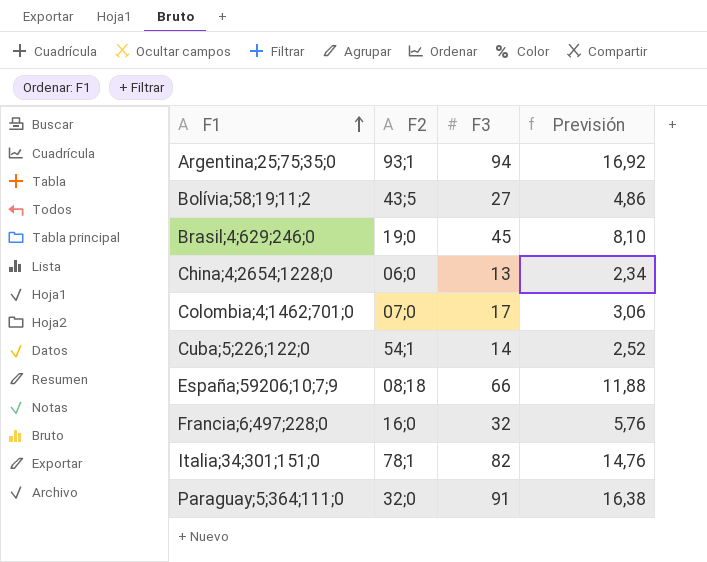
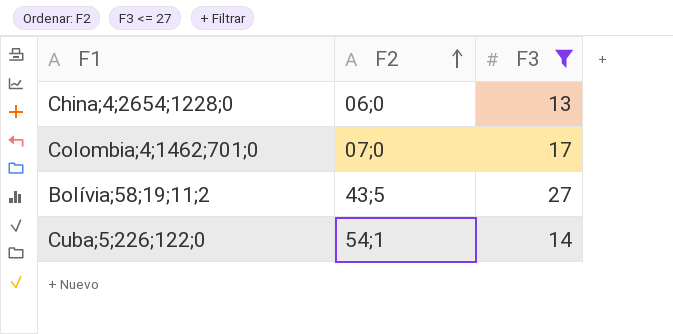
filter: none -> F3 <= 27
row order: F1 ascending -> F2 ascending
column Previsión | formula: [F3] * 0,18 -> none

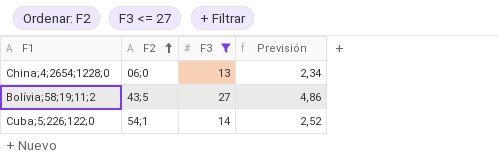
column Previsión | formula: none -> [F3] * 0,18
row Colombia;4;1462;701;0: 07;0 | 17 -> none

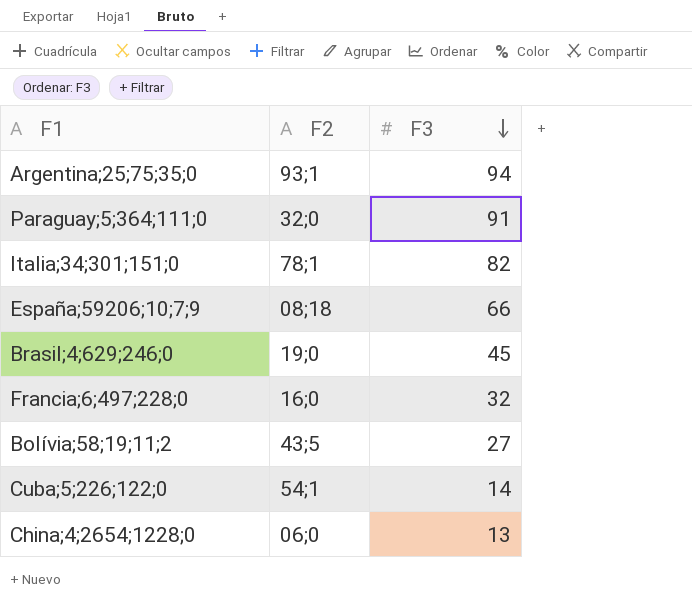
filter: F3 <= 27 -> none
row order: F2 ascending -> F3 descending
column Previsión | formula: [F3] * 0,18 -> none

